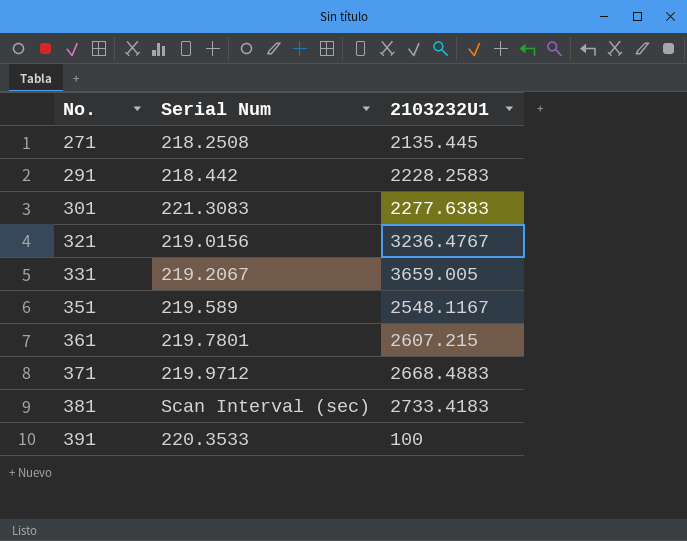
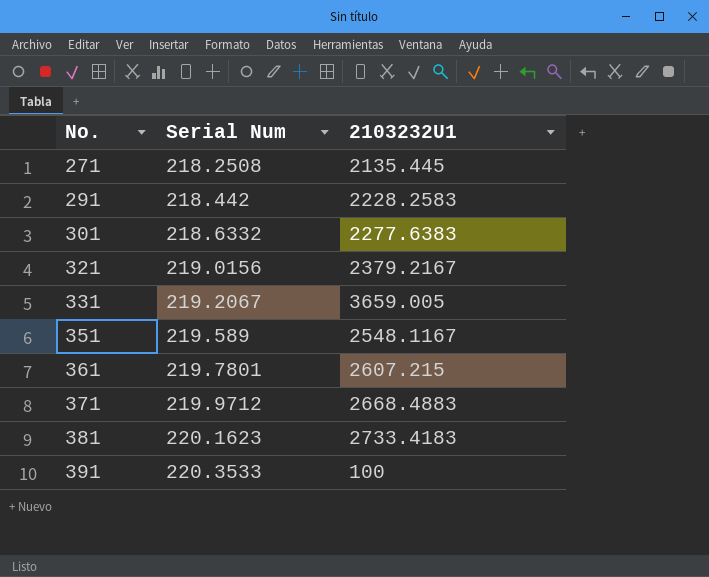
301 | Serial Num: 221.3083 -> 218.6332
321 | 2103232U1: 3236.4767 -> 2379.2167
381 | Serial Num: Scan Interval (sec) -> 220.1623

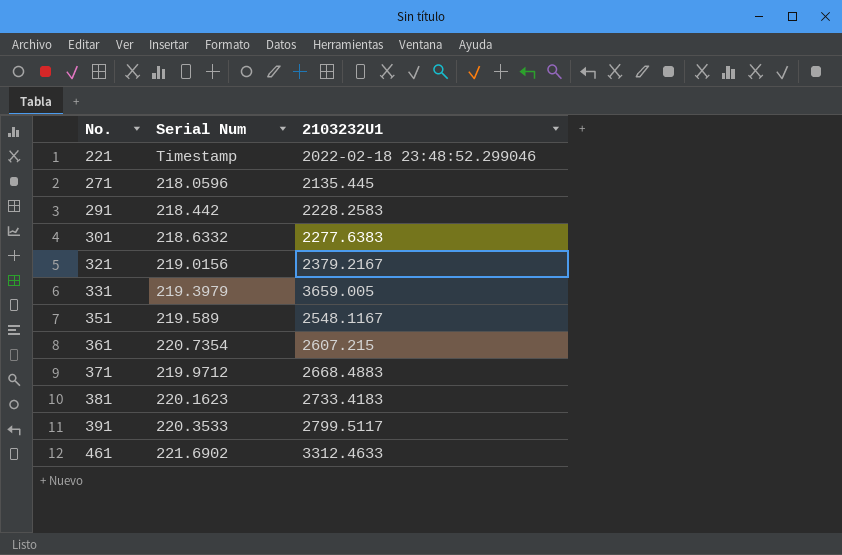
row 221: none -> Timestamp | 2022-02-18 23:48:52.299046
271 | Serial Num: 218.2508 -> 218.0596
331 | Serial Num: 219.2067 -> 219.3979
361 | Serial Num: 219.7801 -> 220.7354
391 | 2103232U1: 100 -> 2799.5117
row 461: none -> 221.6902 | 3312.4633

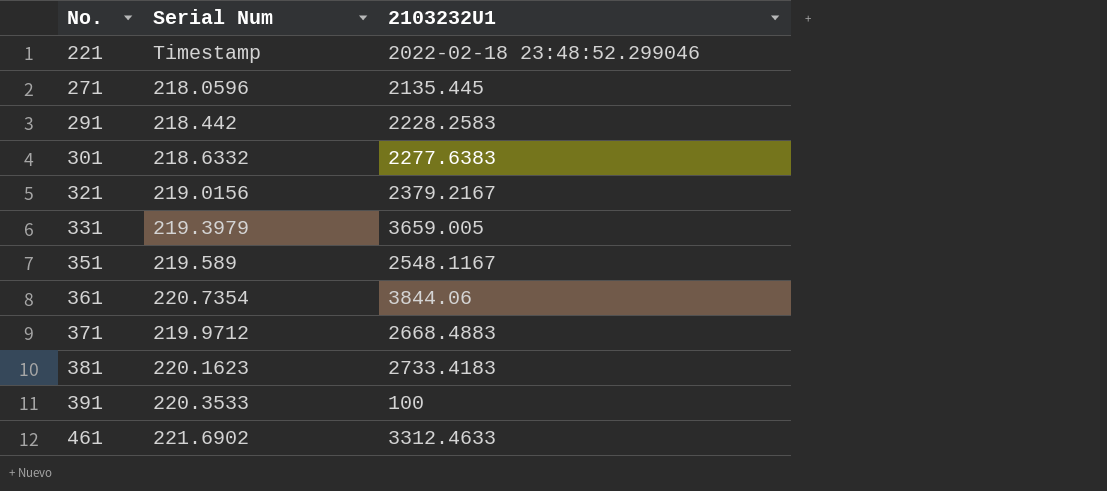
361 | 2103232U1: 2607.215 -> 3844.06
391 | 2103232U1: 2799.5117 -> 100

